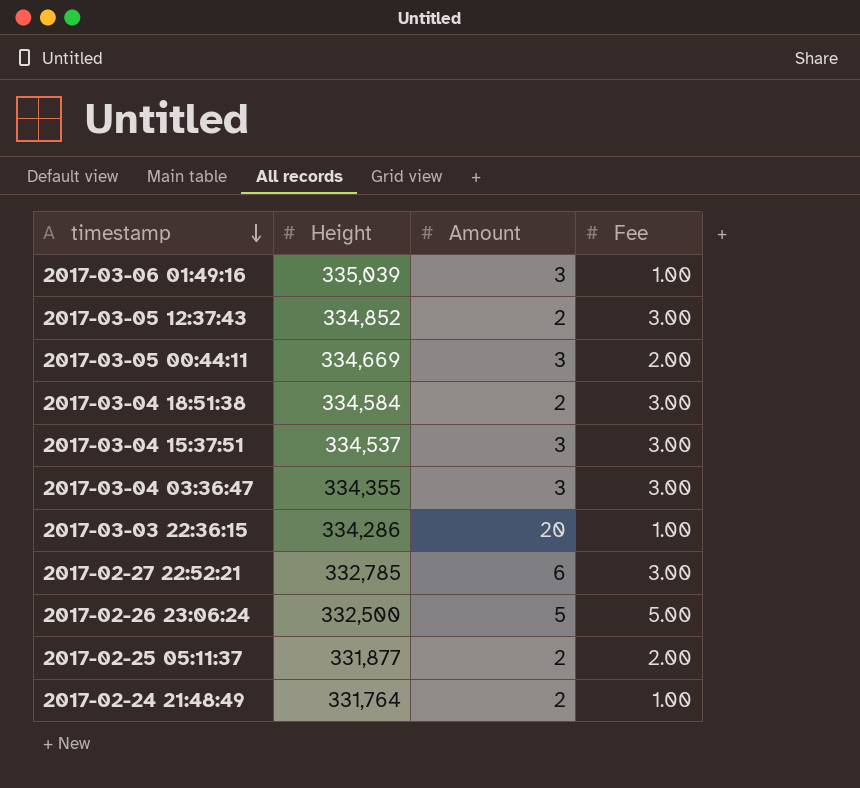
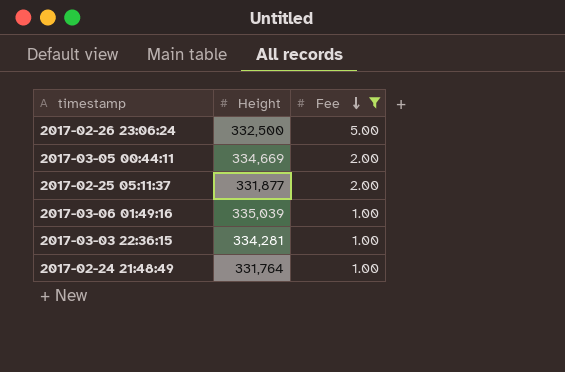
filter: none -> Fee != 3.00
row order: timestamp descending -> Fee descending
column Amount | position: 3 -> none
2017-03-03 22:36:15 | Height: 334,286 -> 334,281

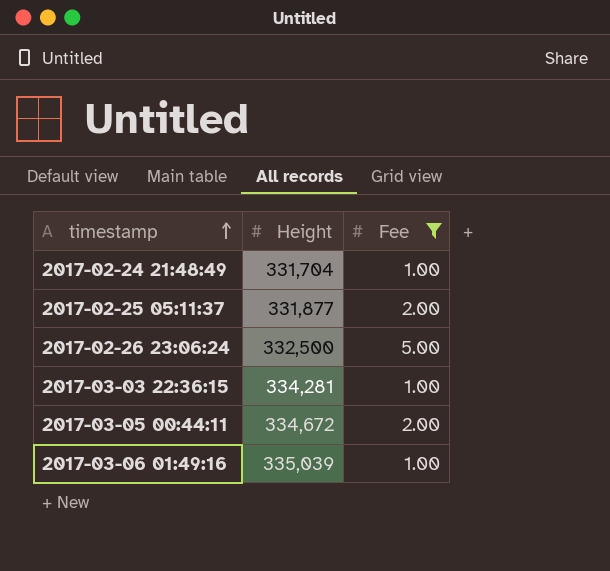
row order: Fee descending -> timestamp ascending
2017-02-24 21:48:49 | Height: 331,764 -> 331,704
2017-03-05 00:44:11 | Height: 334,669 -> 334,672

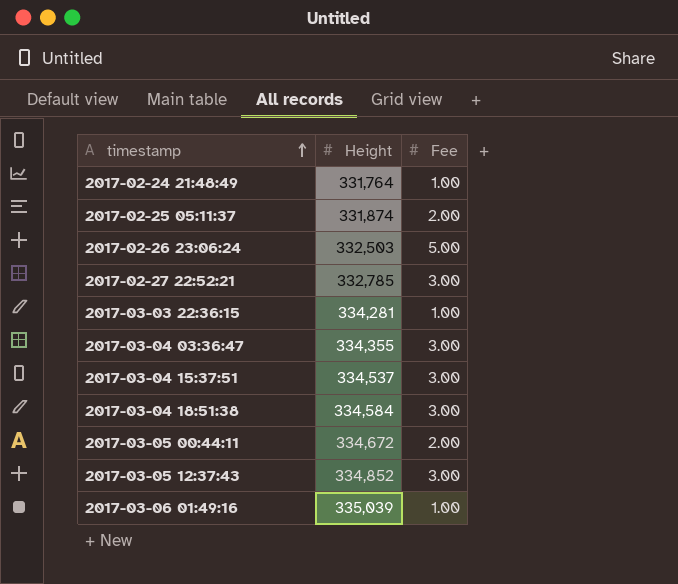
filter: Fee != 3.00 -> none
2017-02-24 21:48:49 | Height: 331,704 -> 331,764
2017-02-25 05:11:37 | Height: 331,877 -> 331,874
2017-02-26 23:06:24 | Height: 332,500 -> 332,503

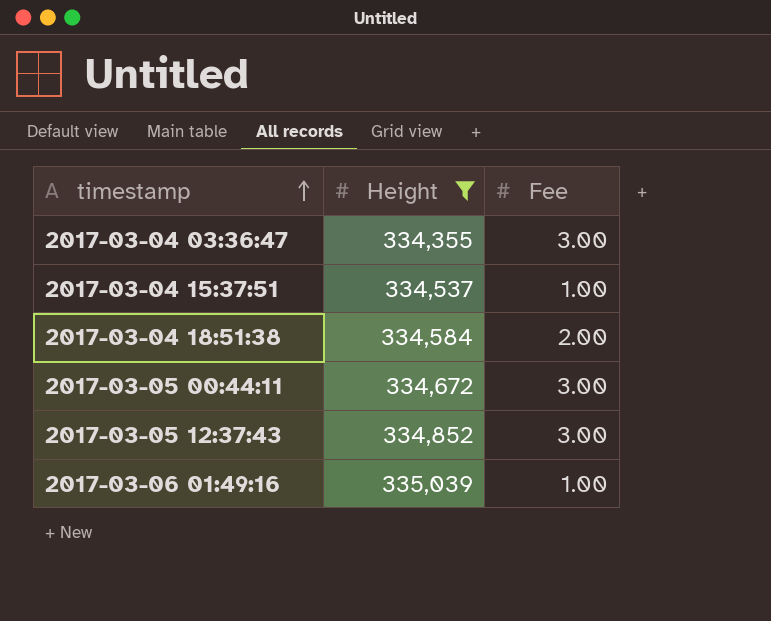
filter: none -> Height >= 334,355
2017-03-04 15:37:51 | Fee: 3.00 -> 1.00
2017-03-04 18:51:38 | Fee: 3.00 -> 2.00
2017-03-05 00:44:11 | Fee: 2.00 -> 3.00

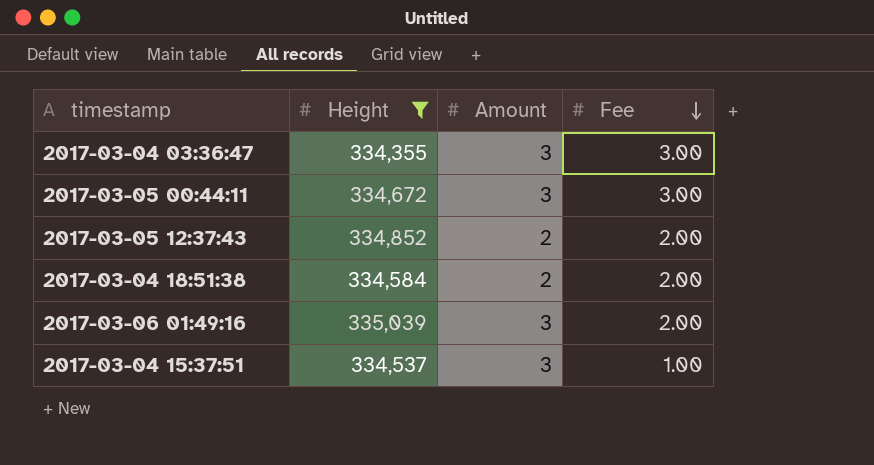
row order: timestamp ascending -> Fee descending
column Amount | position: none -> 3
2017-03-05 12:37:43 | Fee: 3.00 -> 2.00
2017-03-06 01:49:16 | Fee: 1.00 -> 2.00

